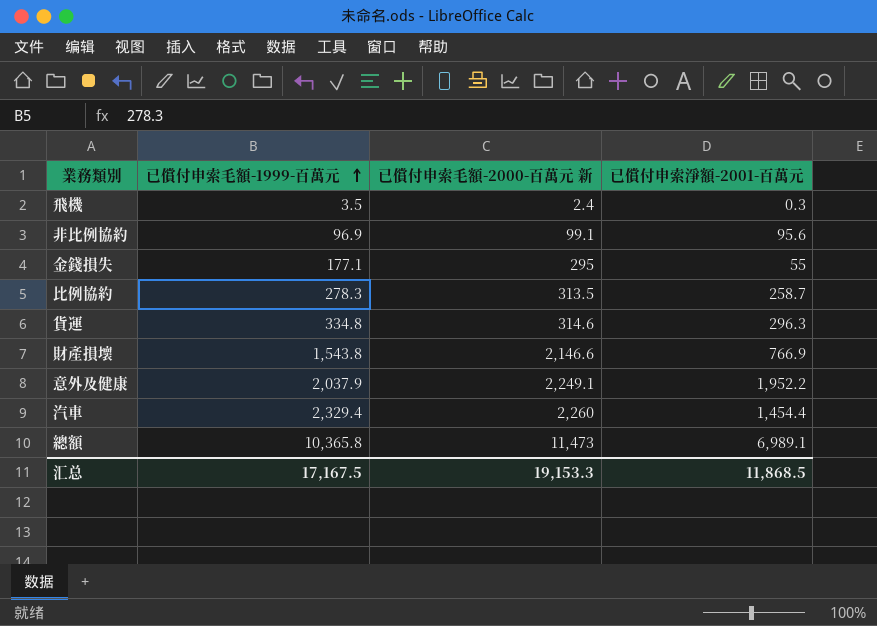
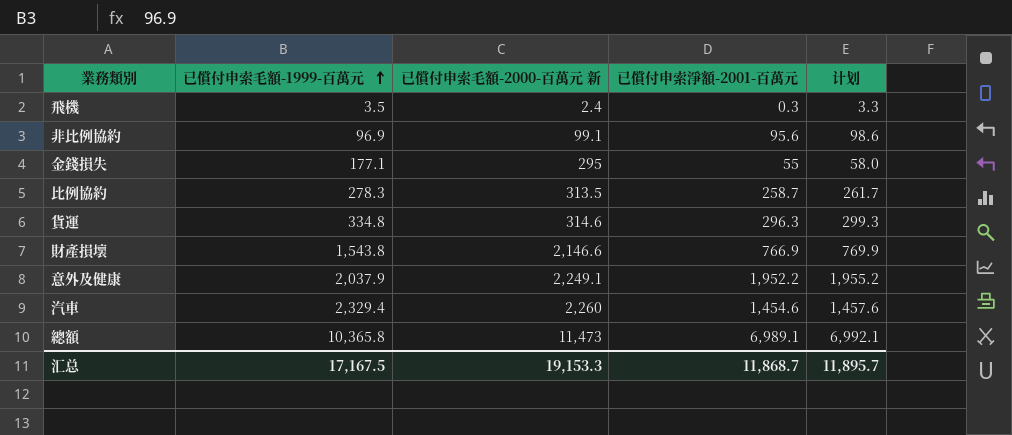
column 计划 | formula: none -> [已償付申索淨額-2001-百萬元] + 3
汽車 | 已償付申索淨額-2001-百萬元: 1,454.4 -> 1,454.6
汇总 | 已償付申索淨額-2001-百萬元: 11,868.5 -> 11,868.7

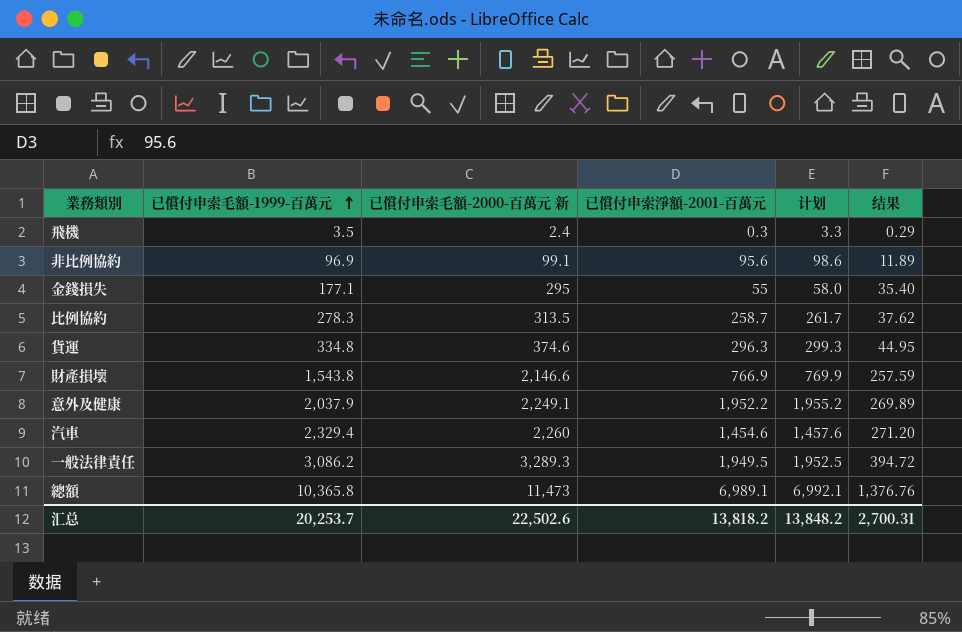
column 结果 | formula: none -> [已償付申索毛額-2000-百萬元 新] * 0.12
貨運 | 已償付申索毛額-2000-百萬元 新: 314.6 -> 374.6
row 一般法律責任: none -> 3,086.2 | 3,289.3 | 1,949.5 | 1,952.5 | 394.72
汇总 | 已償付申索毛額-1999-百萬元: 17,167.5 -> 20,253.7
汇总 | 已償付申索毛額-2000-百萬元 新: 19,153.3 -> 22,502.6
汇总 | 已償付申索淨額-2001-百萬元: 11,868.7 -> 13,818.2
汇总 | 计划: 11,895.7 -> 13,848.2

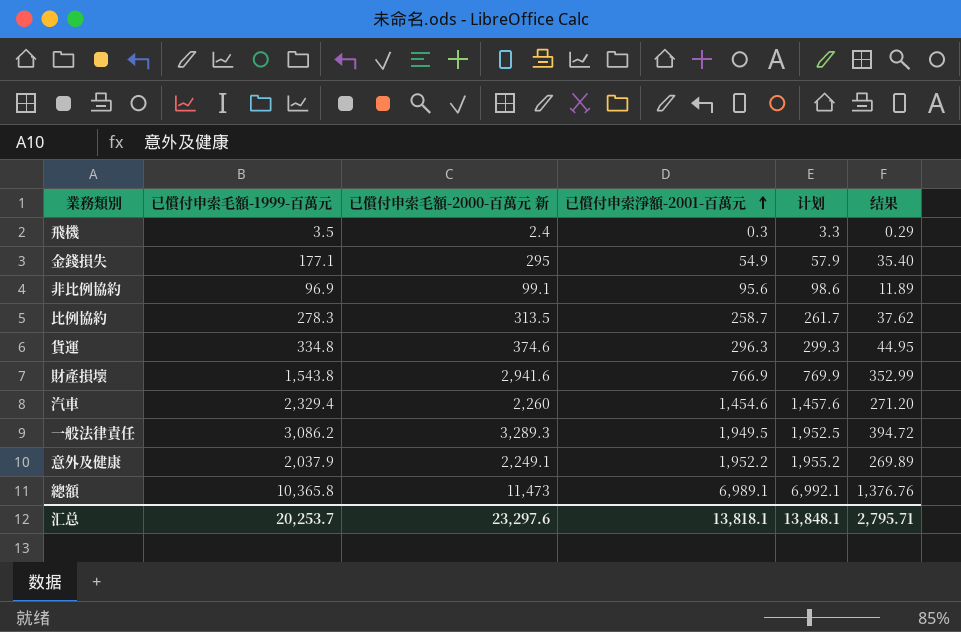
row order: 已償付申索毛額-1999-百萬元 ascending -> 已償付申索淨額-2001-百萬元 ascending
金錢損失 | 已償付申索淨額-2001-百萬元: 55 -> 54.9
金錢損失 | 计划: 58.0 -> 57.9
財產損壞 | 已償付申索毛額-2000-百萬元 新: 2,146.6 -> 2,941.6
財產損壞 | 结果: 257.59 -> 352.99
汇总 | 已償付申索毛額-2000-百萬元 新: 22,502.6 -> 23,297.6
汇总 | 已償付申索淨額-2001-百萬元: 13,818.2 -> 13,818.1
汇总 | 计划: 13,848.2 -> 13,848.1
汇总 | 结果: 2,700.31 -> 2,795.71

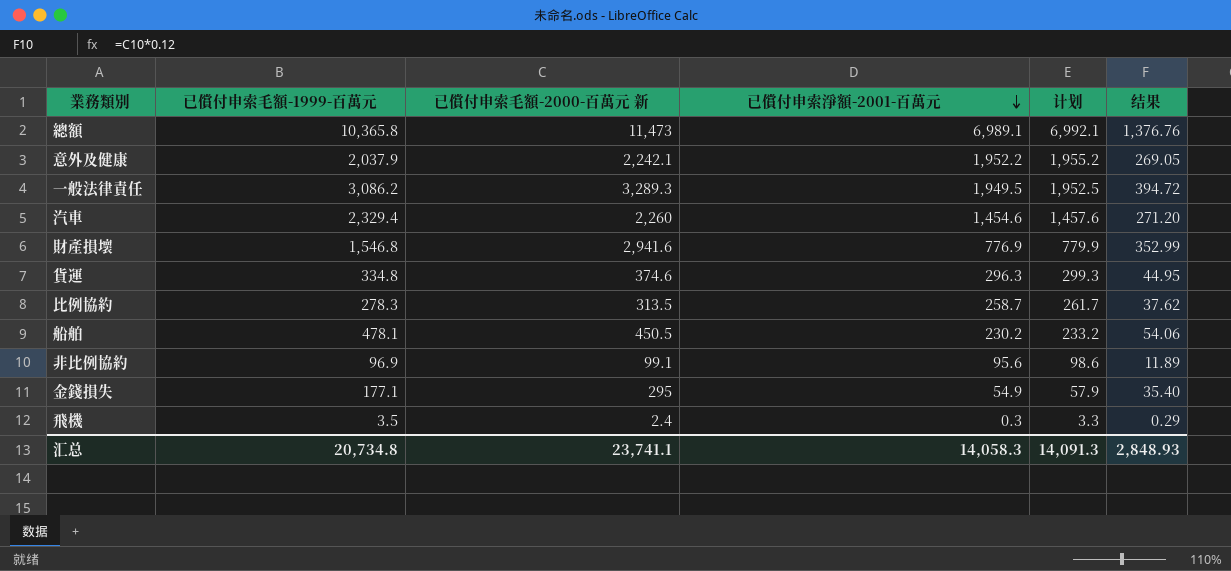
row order: 已償付申索淨額-2001-百萬元 ascending -> 已償付申索淨額-2001-百萬元 descending
意外及健康 | 已償付申索毛額-2000-百萬元 新: 2,249.1 -> 2,242.1
意外及健康 | 结果: 269.89 -> 269.05
財產損壞 | 已償付申索毛額-1999-百萬元: 1,543.8 -> 1,546.8
財產損壞 | 已償付申索淨額-2001-百萬元: 766.9 -> 776.9
財產損壞 | 计划: 769.9 -> 779.9
row 船舶: none -> 478.1 | 450.5 | 230.2 | 233.2 | 54.06
汇总 | 已償付申索毛額-1999-百萬元: 20,253.7 -> 20,734.8
汇总 | 已償付申索毛額-2000-百萬元 新: 23,297.6 -> 23,741.1
汇总 | 已償付申索淨額-2001-百萬元: 13,818.1 -> 14,058.3
汇总 | 计划: 13,848.1 -> 14,091.3
汇总 | 结果: 2,795.71 -> 2,848.93

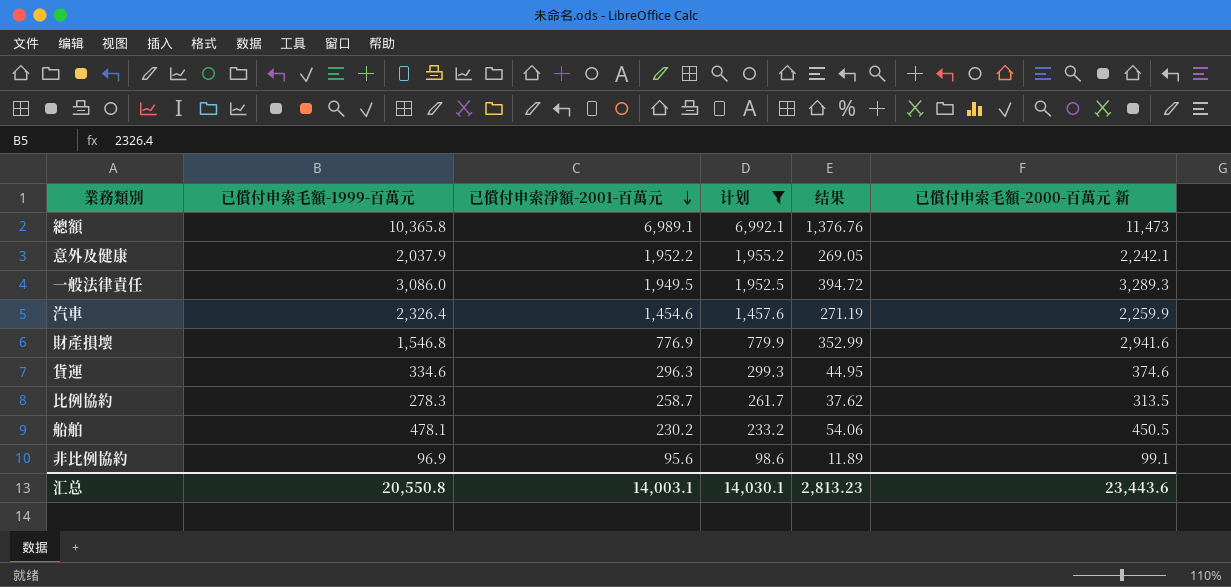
filter: none -> 计划 >= 98.6
column 已償付申索毛額-2000-百萬元 新 | position: 3 -> 6
一般法律責任 | 已償付申索毛額-1999-百萬元: 3,086.2 -> 3,086.0
汽車 | 已償付申索毛額-1999-百萬元: 2,329.4 -> 2,326.4
汽車 | 结果: 271.20 -> 271.19
汽車 | 已償付申索毛額-2000-百萬元 新: 2,260 -> 2,259.9
貨運 | 已償付申索毛額-1999-百萬元: 334.8 -> 334.6
汇总 | 已償付申索毛額-1999-百萬元: 20,734.8 -> 20,550.8
汇总 | 已償付申索淨額-2001-百萬元: 14,058.3 -> 14,003.1
汇总 | 计划: 14,091.3 -> 14,030.1
汇总 | 结果: 2,848.93 -> 2,813.23
汇总 | 已償付申索毛額-2000-百萬元 新: 23,741.1 -> 23,443.6

